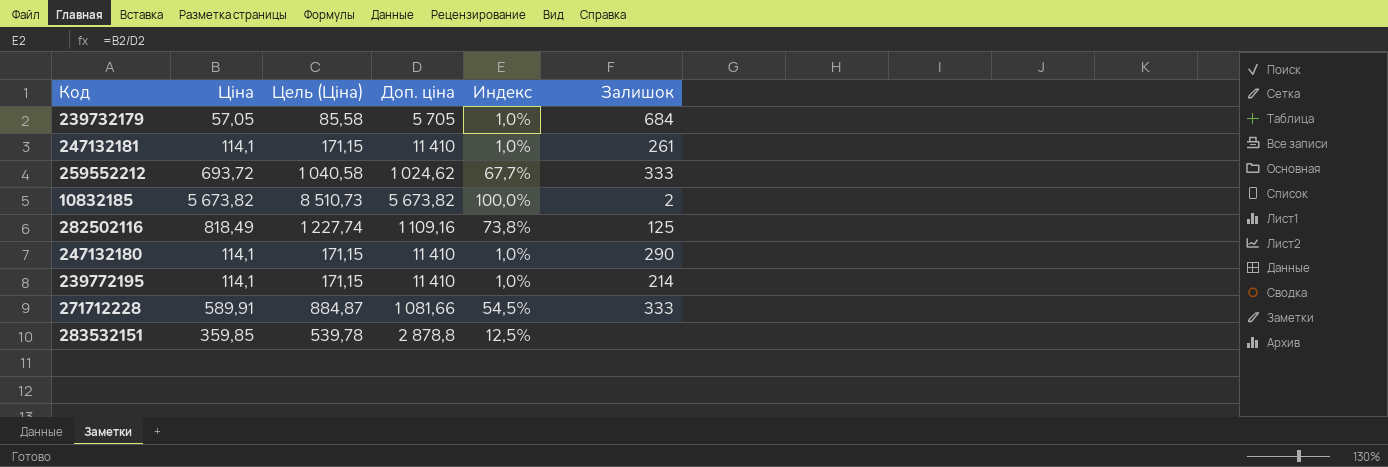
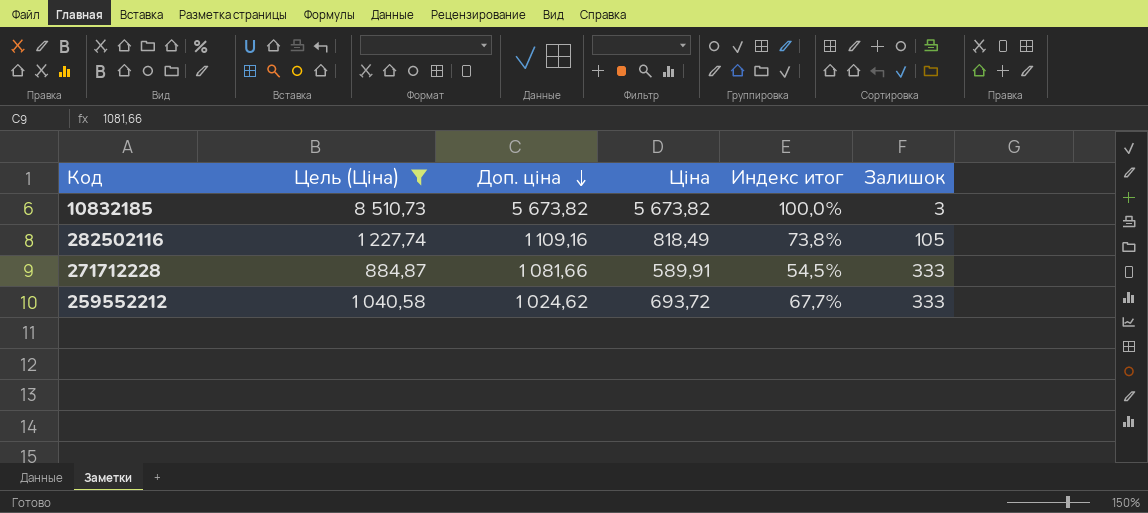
filter: none -> Цель (Ціна) >= 884,87
row order: none -> Доп. ціна descending
column Ціна | position: 2 -> 4
column name: Индекс -> Индекс итог
10832185 | Залишок: 2 -> 3
282502116 | Залишок: 125 -> 105

